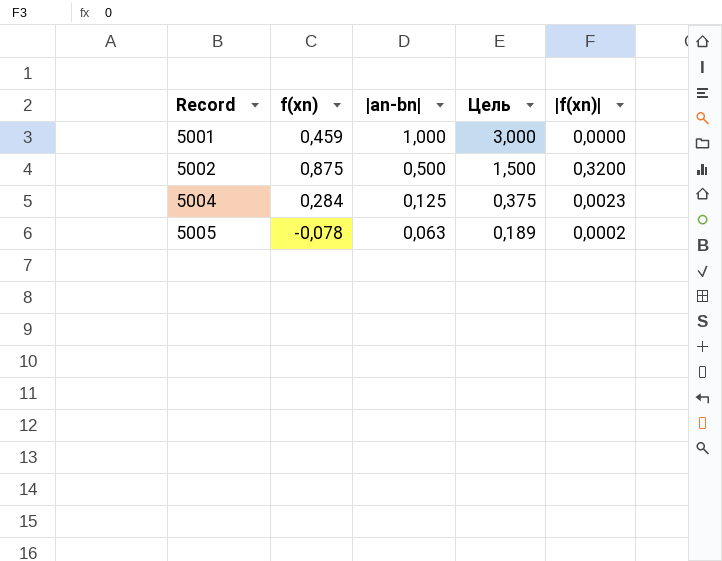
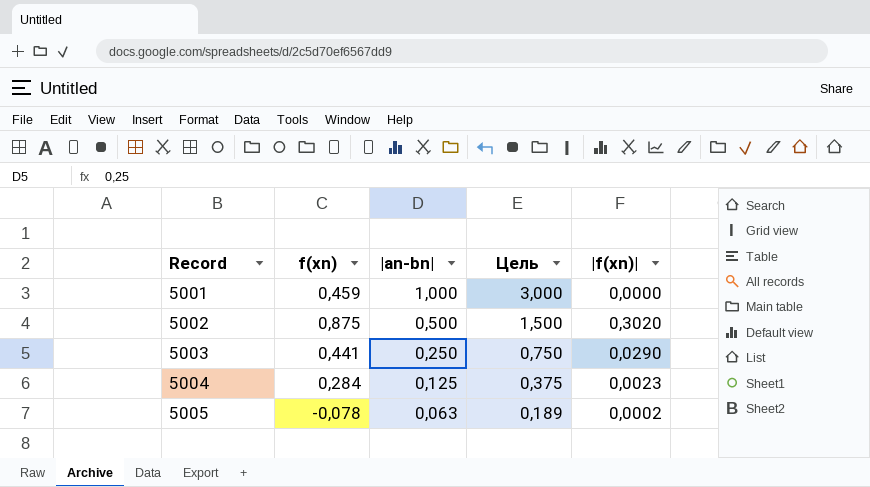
5002 | |f(xn)|: 0,3200 -> 0,3020
row 5003: none -> 0,441 | 0,250 | 0,750 | 0,0290

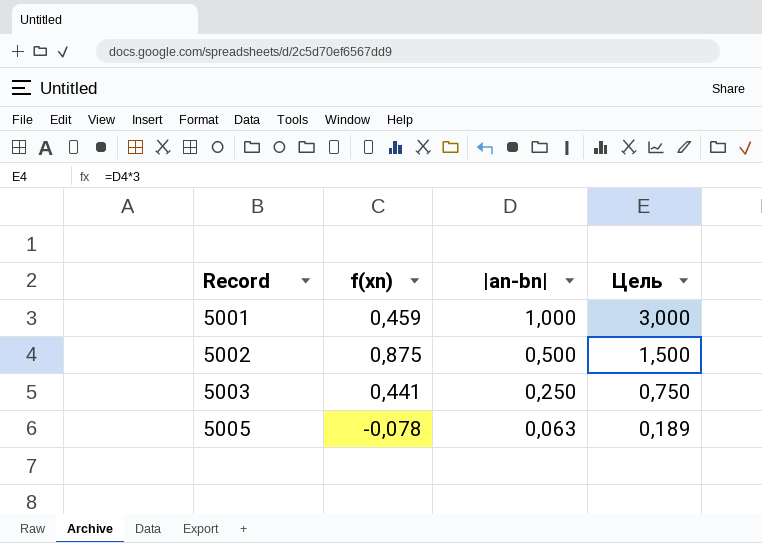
column |f(xn)| | position: 5 -> none
row 5004: 0,284 | 0,125 | 0,375 | 0,0023 -> none

